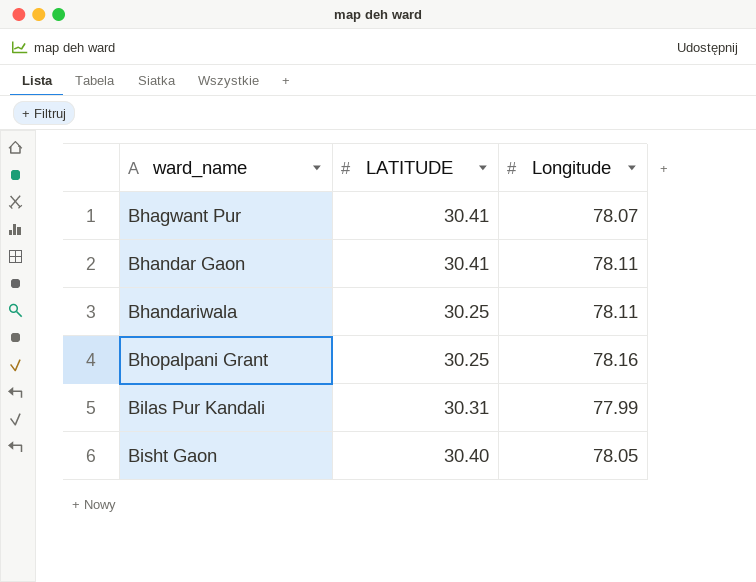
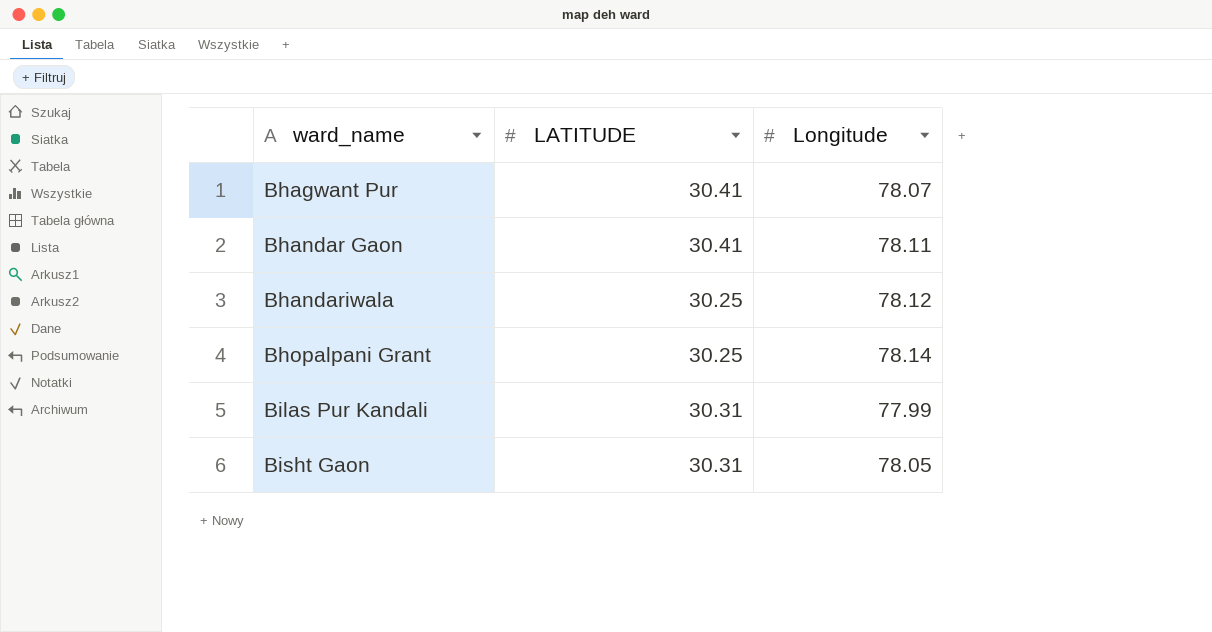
Bhandariwala | Longitude: 78.11 -> 78.12
Bhopalpani Grant | Longitude: 78.16 -> 78.14
Bisht Gaon | LATITUDE: 30.40 -> 30.31

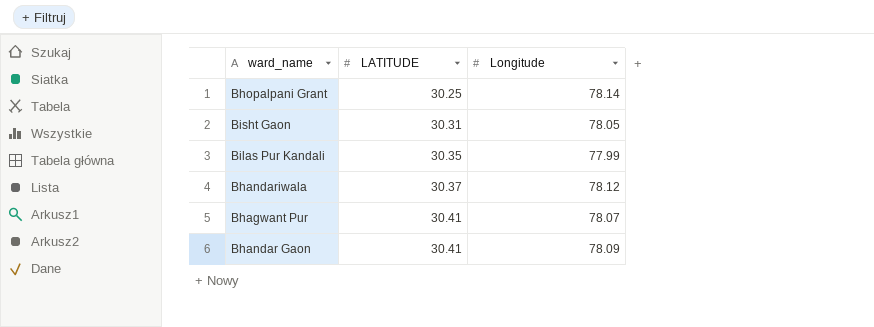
row order: ward_name ascending -> LATITUDE ascending
Bilas Pur Kandali | LATITUDE: 30.31 -> 30.35
Bhandariwala | LATITUDE: 30.25 -> 30.37
Bhandar Gaon | Longitude: 78.11 -> 78.09

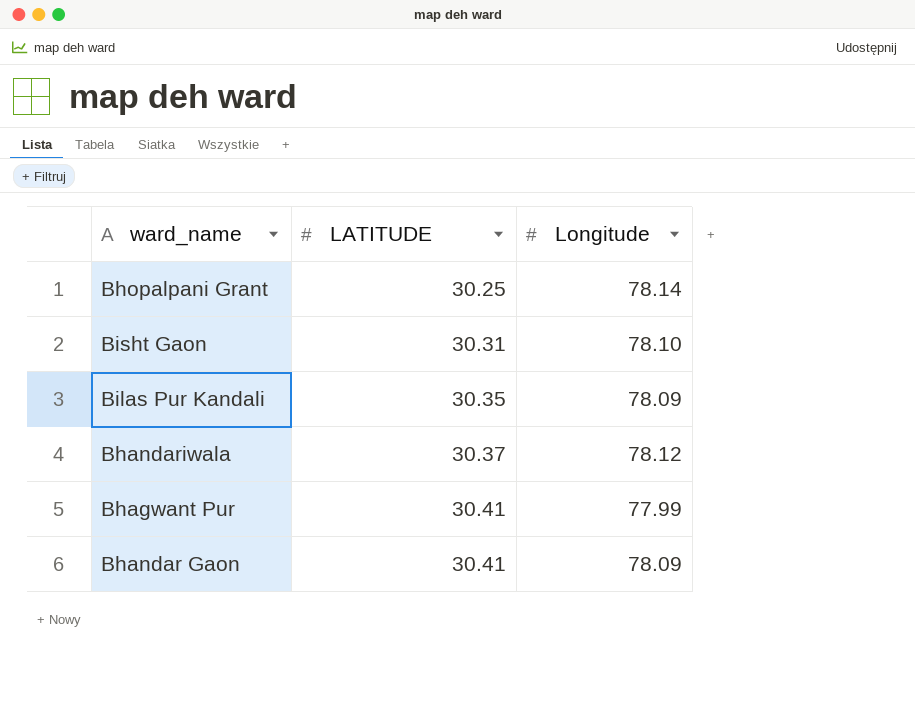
Bisht Gaon | Longitude: 78.05 -> 78.10
Bilas Pur Kandali | Longitude: 77.99 -> 78.09
Bhagwant Pur | Longitude: 78.07 -> 77.99

